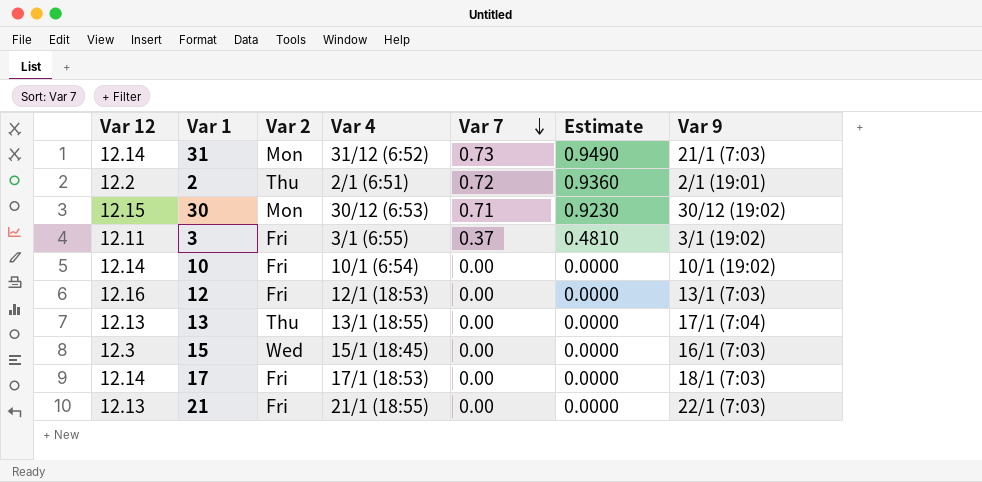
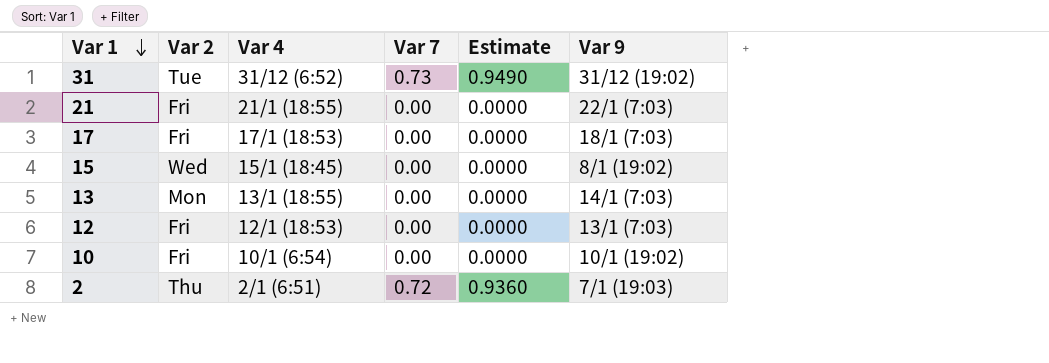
row order: Var 7 descending -> Var 1 descending
column Var 12 | position: 1 -> none
row 30: 12.15 | Mon | 30/12 (6:53) | 0.71 | 0.9230 | 30/12 (19:02) -> none
row 3: 12.11 | Fri | 3/1 (6:55) | 0.37 | 0.4810 | 3/1 (19:02) -> none
31 | Var 2: Mon -> Tue
31 | Var 9: 21/1 (7:03) -> 31/12 (19:02)
15 | Var 9: 16/1 (7:03) -> 8/1 (19:02)
13 | Var 2: Thu -> Mon
13 | Var 9: 17/1 (7:04) -> 14/1 (7:03)
2 | Var 9: 2/1 (19:01) -> 7/1 (19:03)

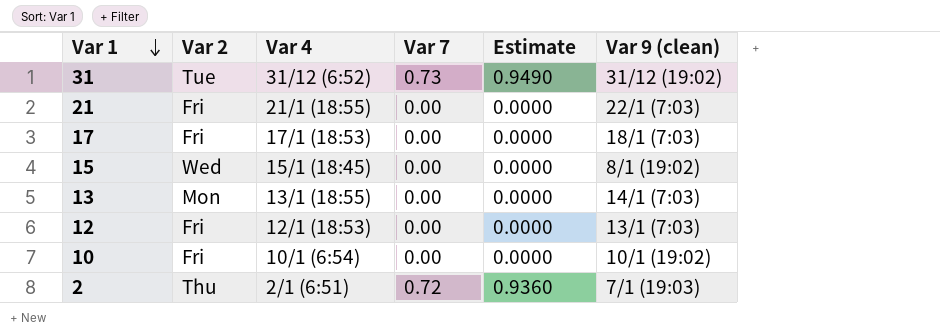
column name: Var 9 -> Var 9 (clean)

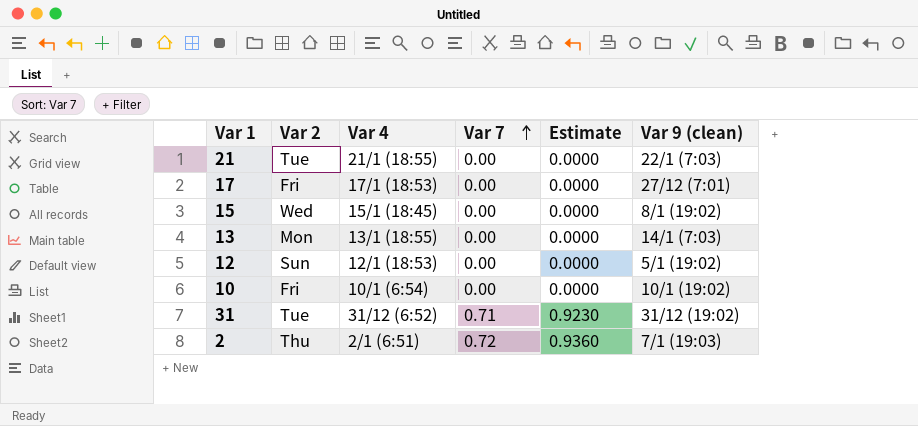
row order: Var 1 descending -> Var 7 ascending
21 | Var 2: Fri -> Tue
17 | Var 9 (clean): 18/1 (7:03) -> 27/12 (7:01)
12 | Var 2: Fri -> Sun
12 | Var 9 (clean): 13/1 (7:03) -> 5/1 (19:02)
31 | Var 7: 0.73 -> 0.71
31 | Estimate: 0.9490 -> 0.9230

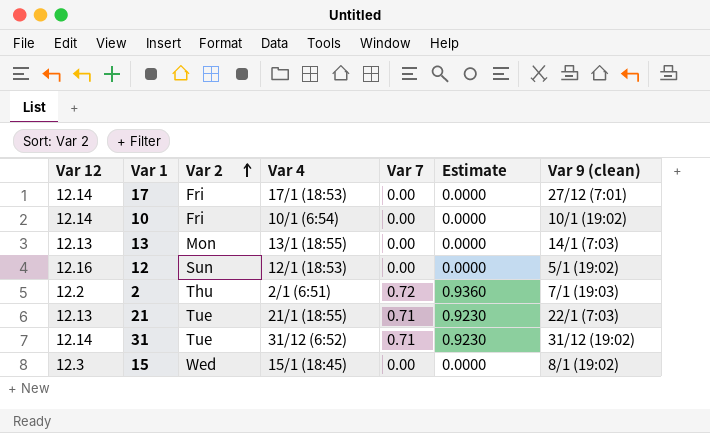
row order: Var 7 ascending -> Var 2 ascending
column Var 12 | position: none -> 1
21 | Var 7: 0.00 -> 0.71
21 | Estimate: 0.0000 -> 0.9230

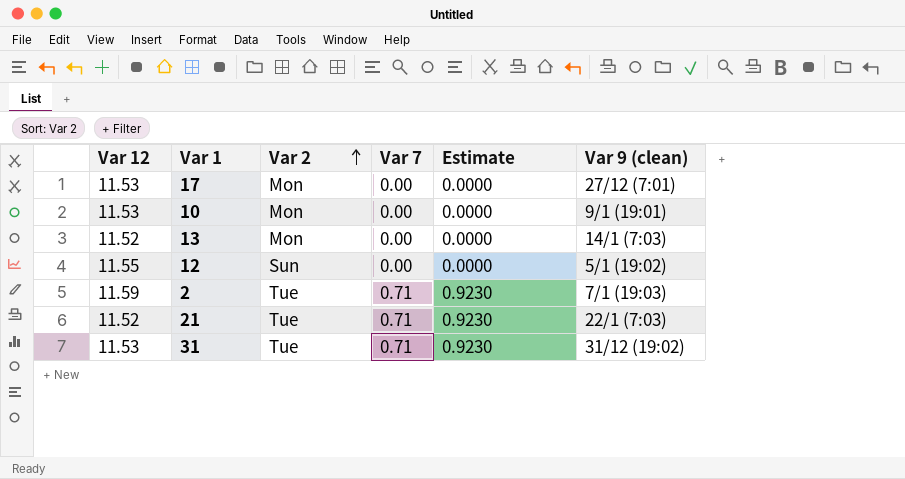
column Var 4 | position: 4 -> none
row 15: 12.3 | Wed | 15/1 (18:45) | 0.00 | 0.0000 | 8/1 (19:02) -> none
17 | Var 12: 12.14 -> 11.53
17 | Var 2: Fri -> Mon
10 | Var 12: 12.14 -> 11.53
10 | Var 2: Fri -> Mon
10 | Var 9 (clean): 10/1 (19:02) -> 9/1 (19:01)
13 | Var 12: 12.13 -> 11.52
12 | Var 12: 12.16 -> 11.55
2 | Var 12: 12.2 -> 11.59
2 | Var 2: Thu -> Tue
2 | Var 7: 0.72 -> 0.71
2 | Estimate: 0.9360 -> 0.9230
21 | Var 12: 12.13 -> 11.52
31 | Var 12: 12.14 -> 11.53

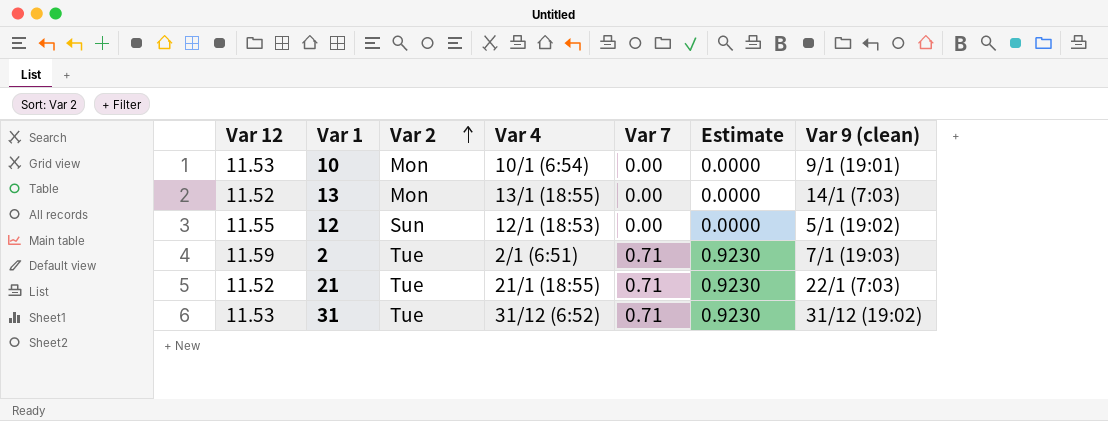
column Var 4 | position: none -> 4
row 17: 11.53 | Mon | 0.00 | 0.0000 | 27/12 (7:01) -> none

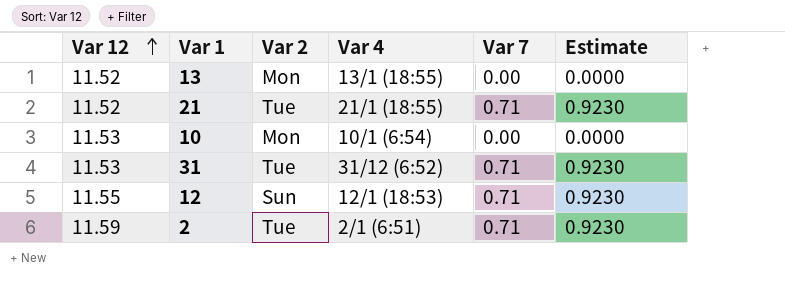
row order: Var 2 ascending -> Var 12 ascending
column Var 9 (clean) | position: 7 -> none
12 | Var 7: 0.00 -> 0.71
12 | Estimate: 0.0000 -> 0.9230

